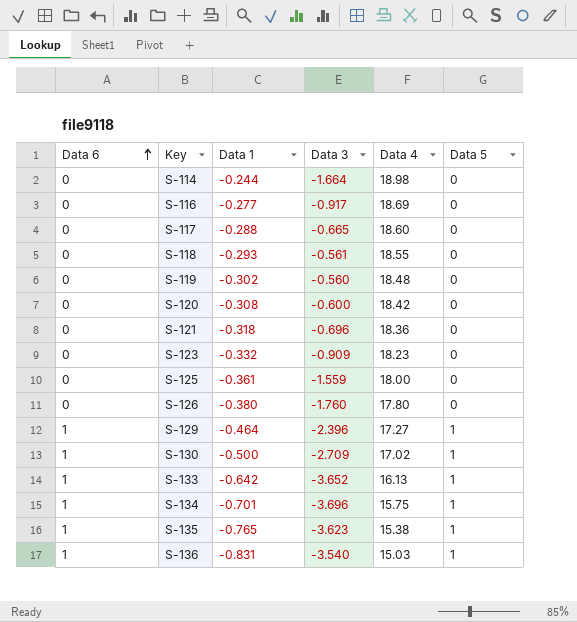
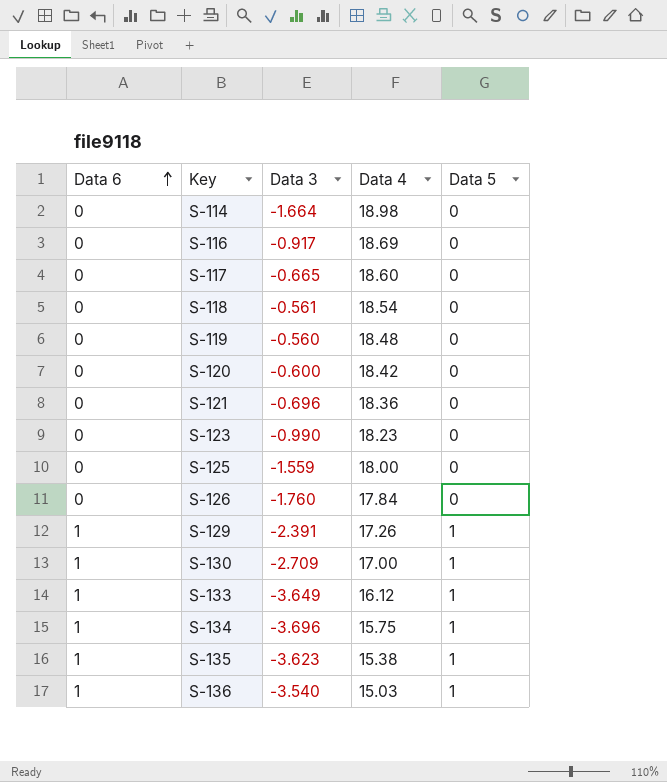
column Data 1 | position: 3 -> none
S-118 | Data 4: 18.55 -> 18.54
S-123 | Data 3: -0.909 -> -0.990
S-126 | Data 4: 17.80 -> 17.84
S-129 | Data 3: -2.396 -> -2.391
S-129 | Data 4: 17.27 -> 17.26
S-130 | Data 4: 17.02 -> 17.00
S-133 | Data 3: -3.652 -> -3.649
S-133 | Data 4: 16.13 -> 16.12

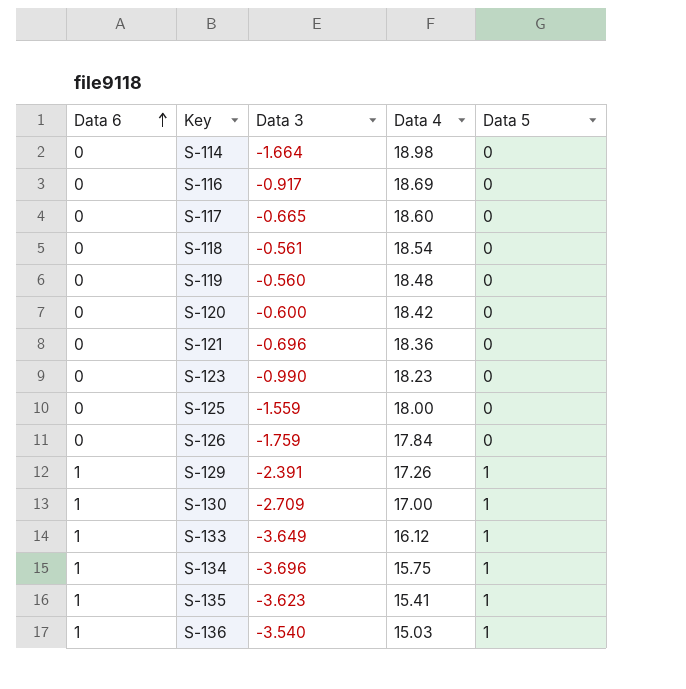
S-126 | Data 3: -1.760 -> -1.759
S-135 | Data 4: 15.38 -> 15.41

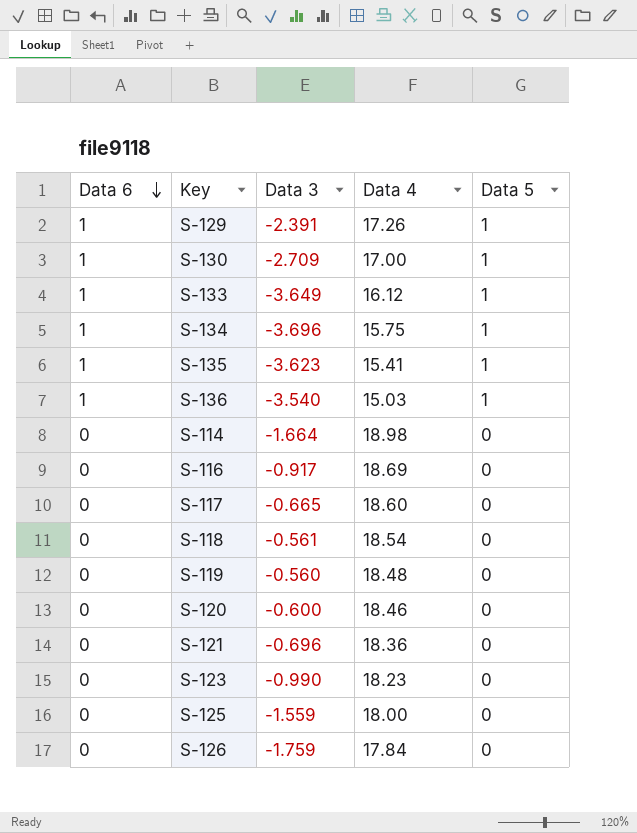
row order: Data 6 ascending -> Data 6 descending
S-120 | Data 4: 18.42 -> 18.46

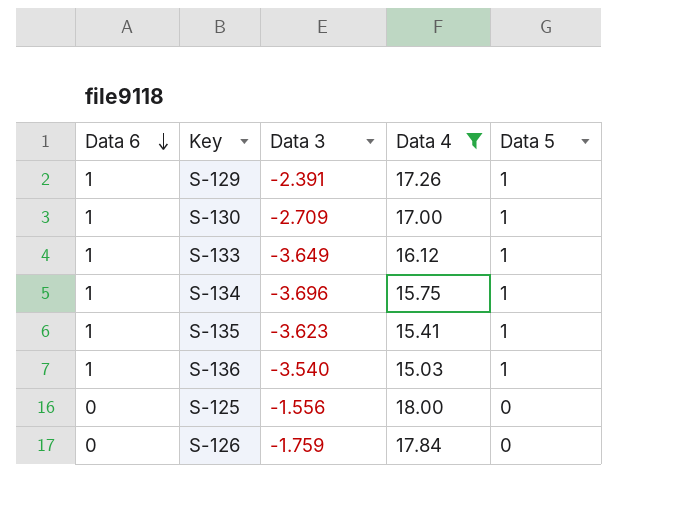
filter: none -> Data 4 <= 18.00
S-125 | Data 3: -1.559 -> -1.556

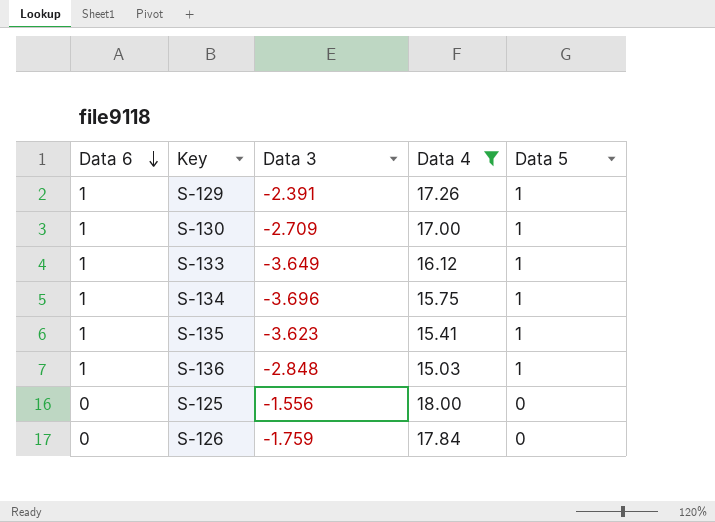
S-136 | Data 3: -3.540 -> -2.848

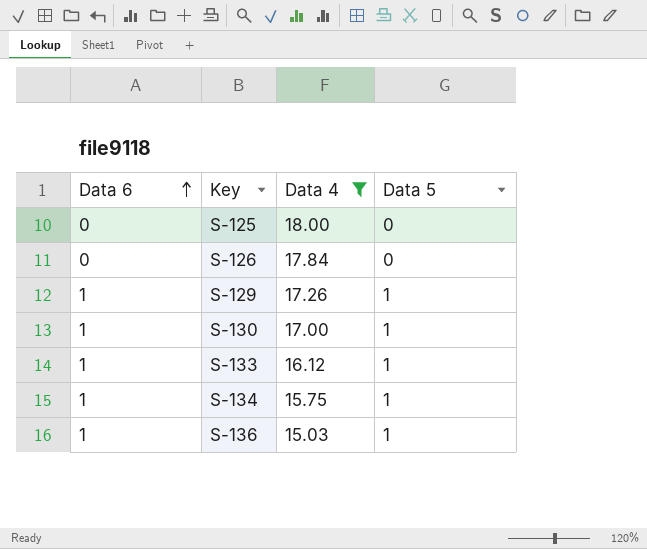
row order: Data 6 descending -> Data 6 ascending
column Data 3 | position: 3 -> none
row S-135: 1 | -3.623 | 15.41 | 1 -> none

